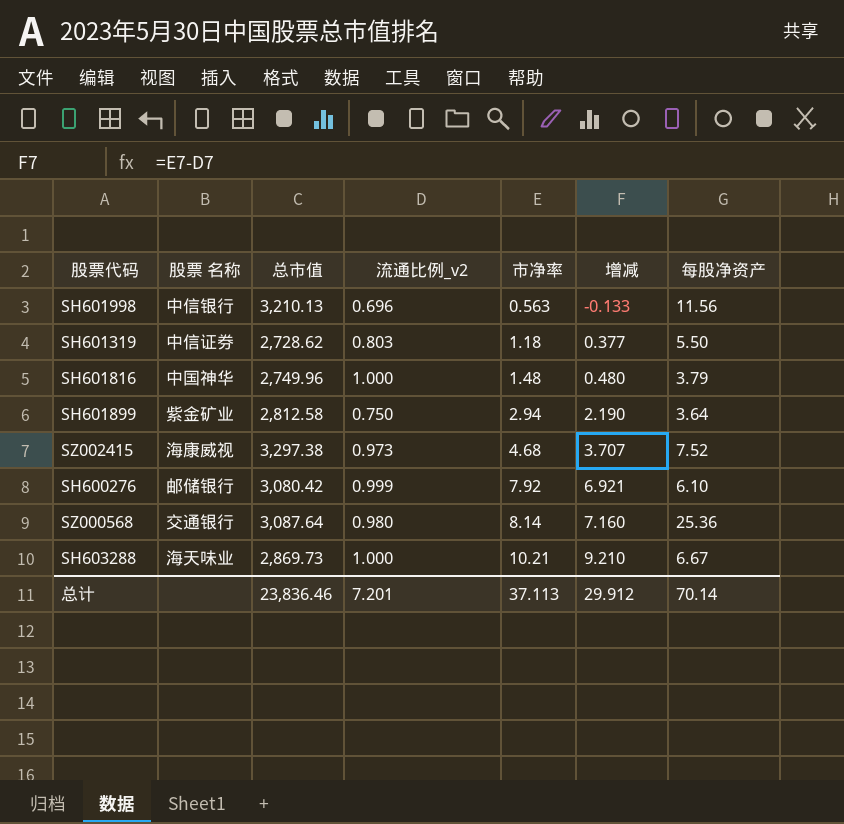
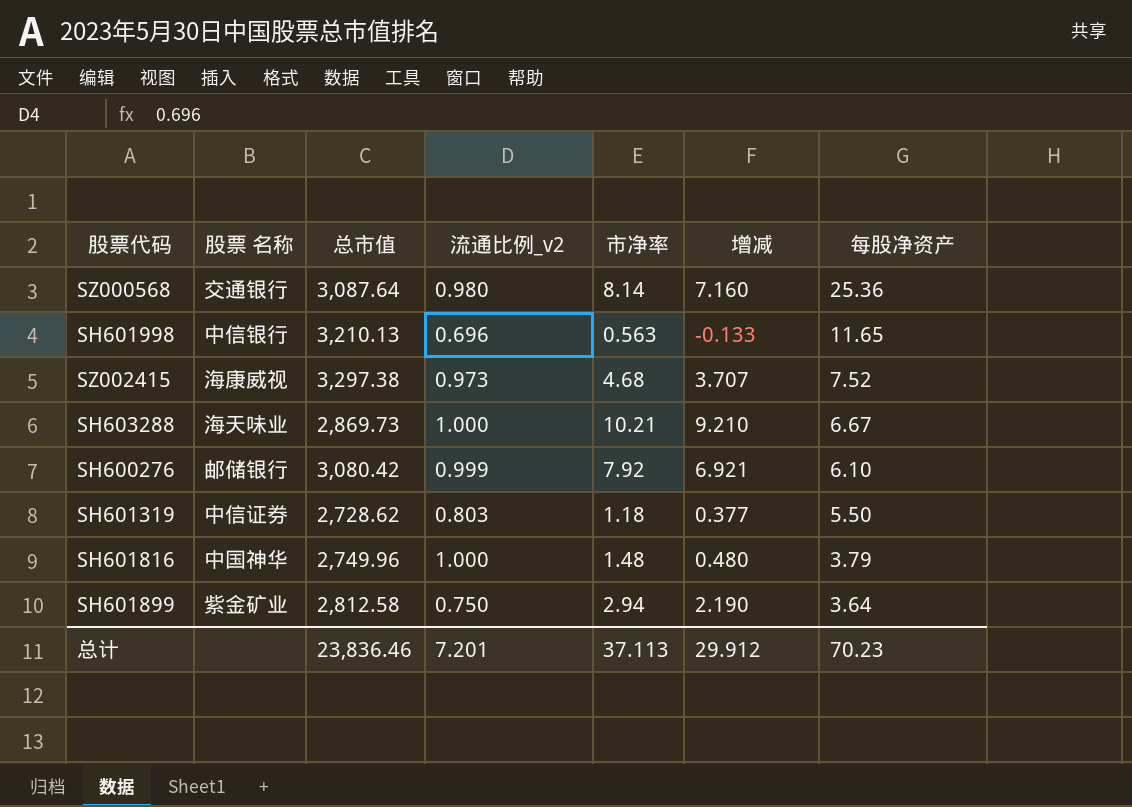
row order: 市净率 ascending -> 每股净资产 descending
SH601998 | 每股净资产: 11.56 -> 11.65
总计 | 每股净资产: 70.14 -> 70.23

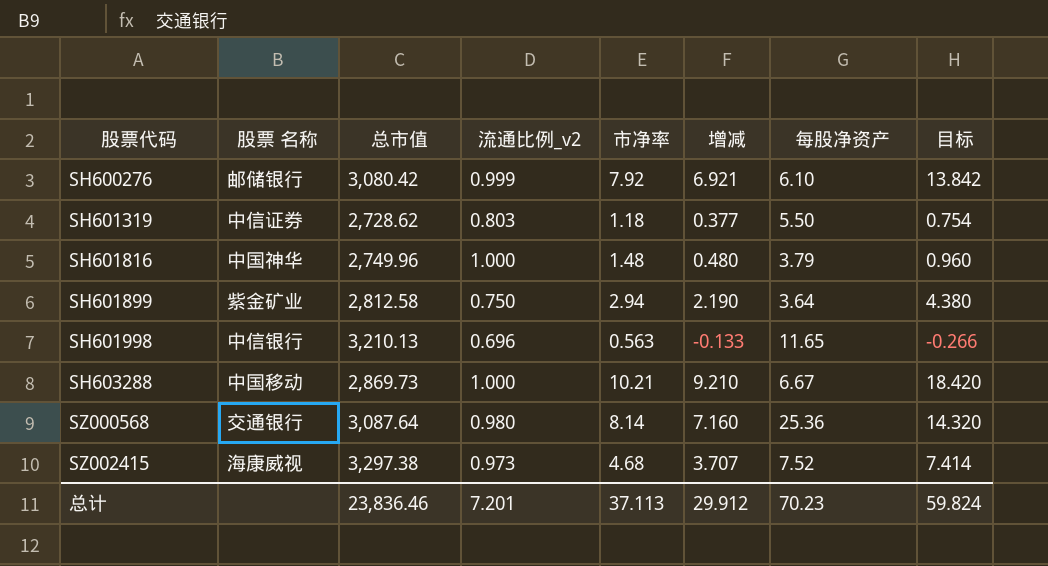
row order: 每股净资产 descending -> 股票代码 ascending
column 目标 | formula: none -> [增减] * 2
SH603288 | 股票 名称: 海天味业 -> 中国移动

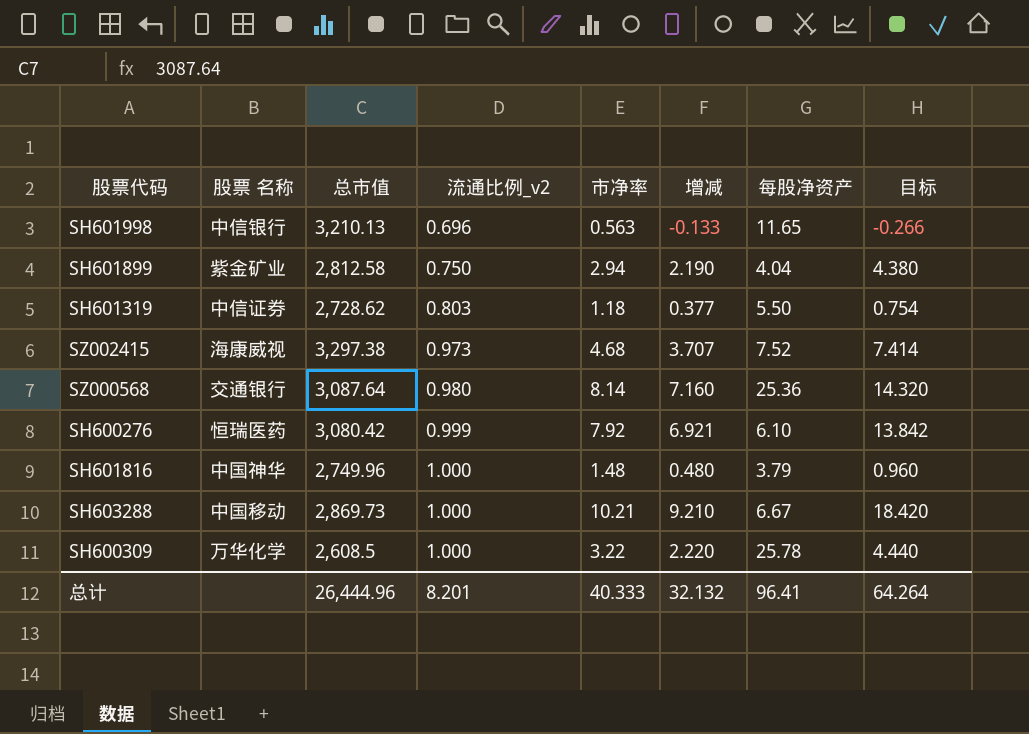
row order: 股票代码 ascending -> 流通比例_v2 ascending
SH601899 | 每股净资产: 3.64 -> 4.04
SH600276 | 股票 名称: 邮储银行 -> 恒瑞医药
row SH600309: none -> 万华化学 | 2,608.5 | 1.000 | 3.22 | 2.220 | 25.78 | 4.440
总计 | 总市值: 23,836.46 -> 26,444.96
总计 | 流通比例_v2: 7.201 -> 8.201
总计 | 市净率: 37.113 -> 40.333
总计 | 增减: 29.912 -> 32.132
总计 | 每股净资产: 70.23 -> 96.41
总计 | 目标: 59.824 -> 64.264

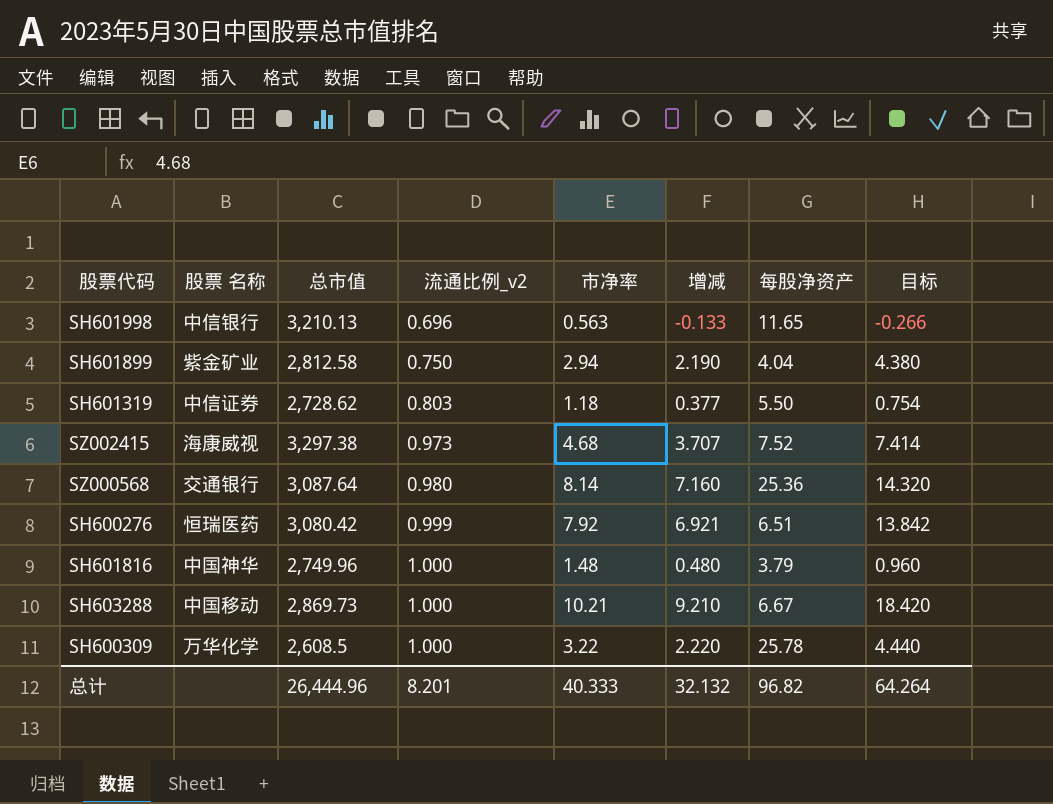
SH600276 | 每股净资产: 6.10 -> 6.51
总计 | 每股净资产: 96.41 -> 96.82

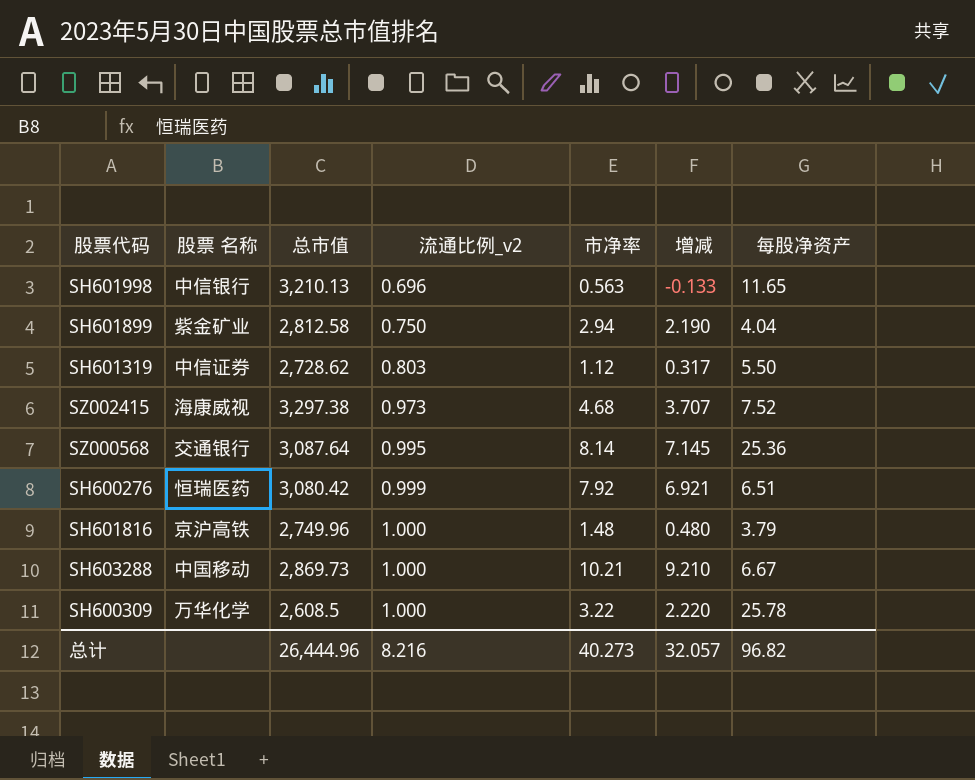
column 目标 | formula: [增减] * 2 -> none
SH601319 | 市净率: 1.18 -> 1.12
SH601319 | 增减: 0.377 -> 0.317
SZ000568 | 流通比例_v2: 0.980 -> 0.995
SZ000568 | 增减: 7.160 -> 7.145
SH601816 | 股票 名称: 中国神华 -> 京沪高铁
总计 | 流通比例_v2: 8.201 -> 8.216
总计 | 市净率: 40.333 -> 40.273
总计 | 增减: 32.132 -> 32.057

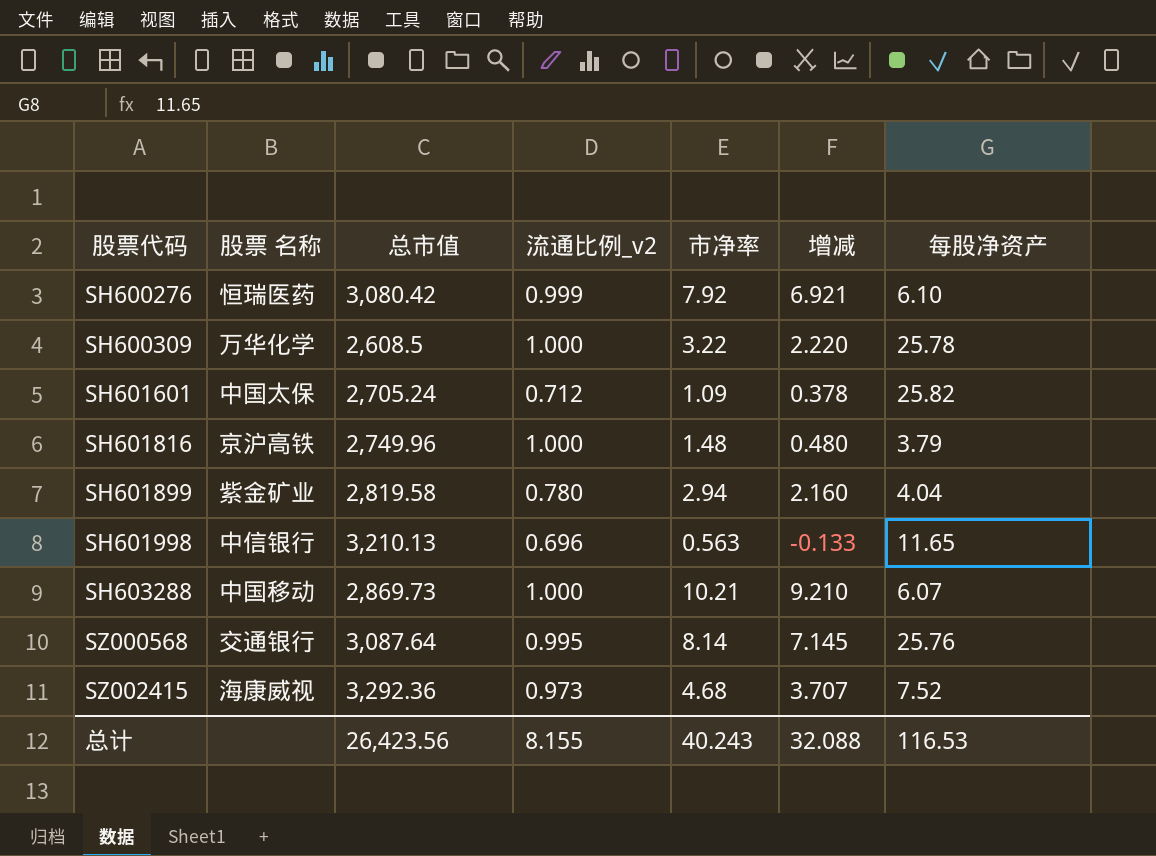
row order: 流通比例_v2 ascending -> 股票代码 ascending
row SH601319: 中信证券 | 2,728.62 | 0.803 | 1.12 | 0.317 | 5.50 -> none
SH600276 | 每股净资产: 6.51 -> 6.10
row SH601601: none -> 中国太保 | 2,705.24 | 0.712 | 1.09 | 0.378 | 25.82
SH601899 | 总市值: 2,812.58 -> 2,819.58
SH601899 | 流通比例_v2: 0.750 -> 0.780
SH601899 | 增减: 2.190 -> 2.160
SH603288 | 每股净资产: 6.67 -> 6.07
SZ000568 | 每股净资产: 25.36 -> 25.76
SZ002415 | 总市值: 3,297.38 -> 3,292.36
总计 | 总市值: 26,444.96 -> 26,423.56
总计 | 流通比例_v2: 8.216 -> 8.155
总计 | 市净率: 40.273 -> 40.243
总计 | 增减: 32.057 -> 32.088
总计 | 每股净资产: 96.82 -> 116.53

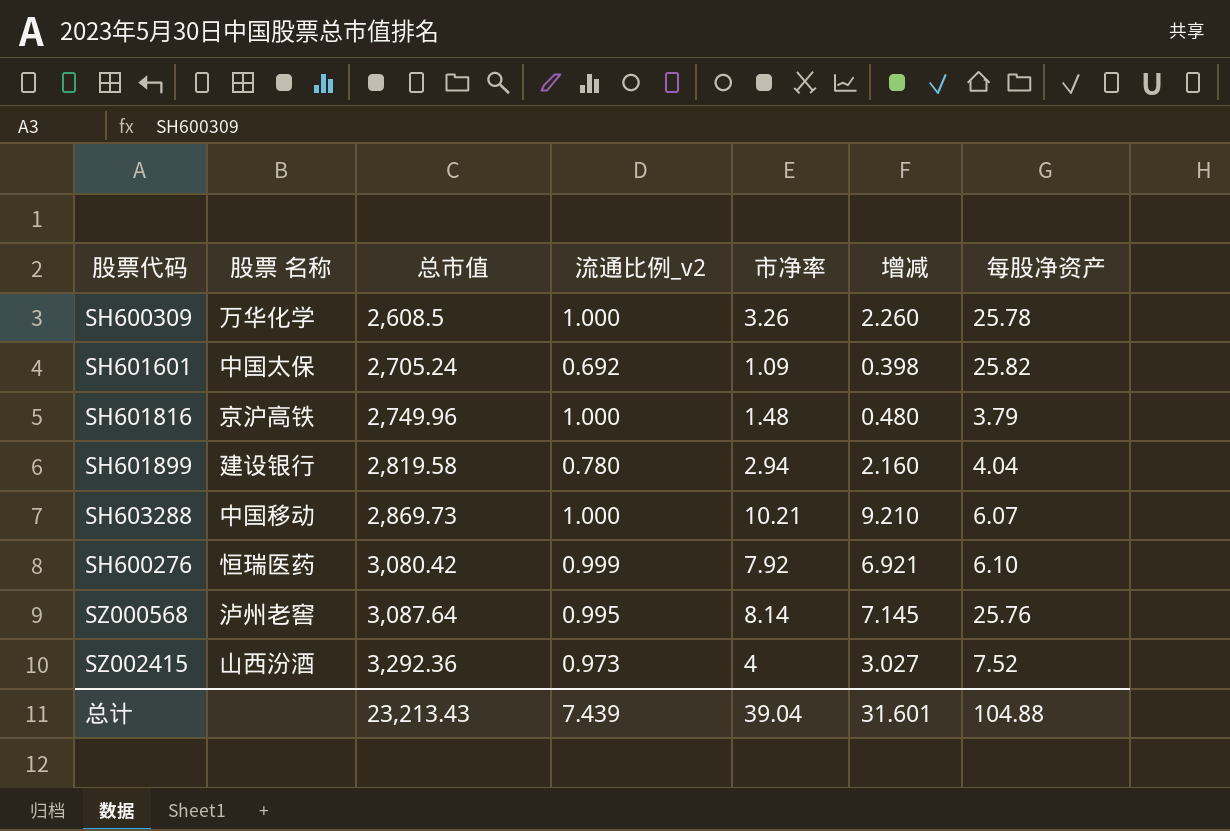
row order: 股票代码 ascending -> 总市值 ascending
row SH601998: 中信银行 | 3,210.13 | 0.696 | 0.563 | -0.133 | 11.65 -> none
SH600309 | 市净率: 3.22 -> 3.26
SH600309 | 增减: 2.220 -> 2.260
SH601601 | 流通比例_v2: 0.712 -> 0.692
SH601601 | 增减: 0.378 -> 0.398
SH601899 | 股票 名称: 紫金矿业 -> 建设银行
SZ000568 | 股票 名称: 交通银行 -> 泸州老窖
SZ002415 | 股票 名称: 海康威视 -> 山西汾酒
SZ002415 | 市净率: 4.68 -> 4
SZ002415 | 增减: 3.707 -> 3.027
总计 | 总市值: 26,423.56 -> 23,213.43
总计 | 流通比例_v2: 8.155 -> 7.439
总计 | 市净率: 40.243 -> 39.04
总计 | 增减: 32.088 -> 31.601
总计 | 每股净资产: 116.53 -> 104.88

